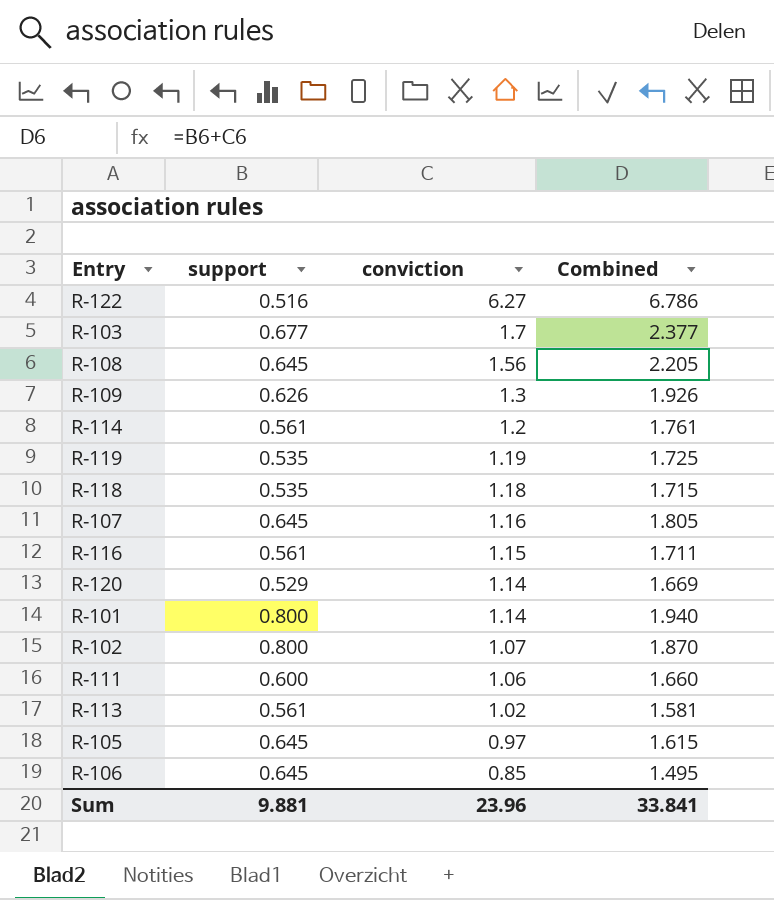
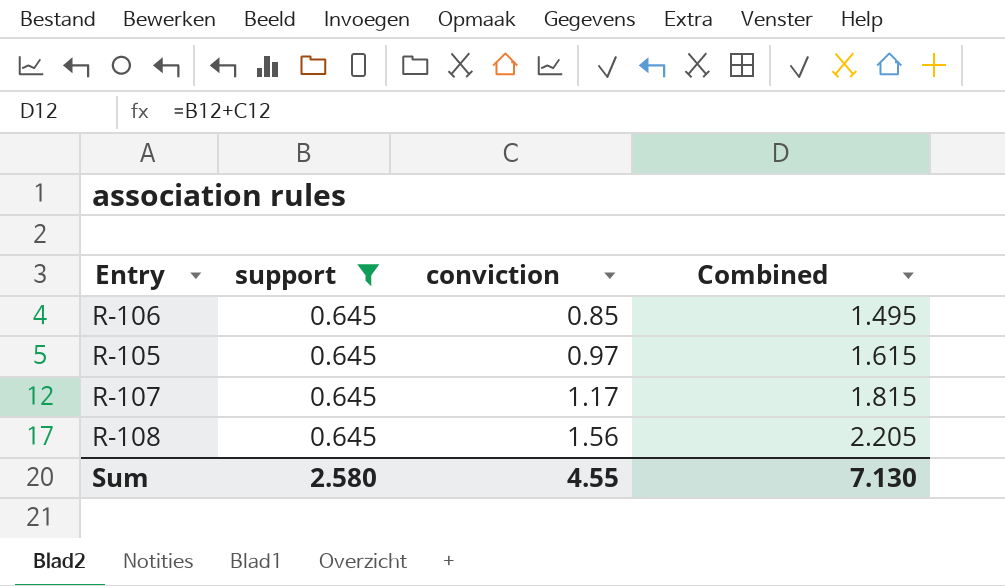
filter: none -> support = 0.645
row order: conviction descending -> conviction ascending
R-107 | conviction: 1.16 -> 1.17
R-107 | Combined: 1.805 -> 1.815
Sum | support: 9.881 -> 2.580
Sum | conviction: 23.96 -> 4.55
Sum | Combined: 33.841 -> 7.130

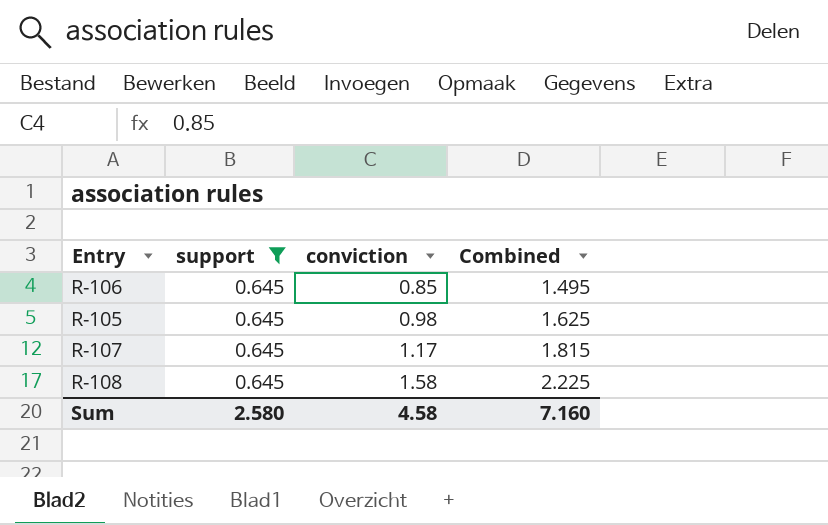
R-105 | conviction: 0.97 -> 0.98
R-105 | Combined: 1.615 -> 1.625
R-108 | conviction: 1.56 -> 1.58
R-108 | Combined: 2.205 -> 2.225
Sum | conviction: 4.55 -> 4.58
Sum | Combined: 7.130 -> 7.160

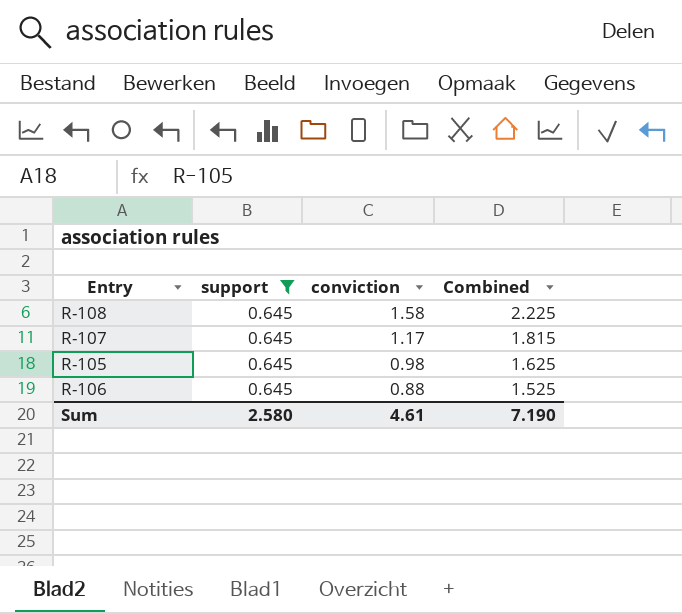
row order: conviction ascending -> conviction descending
R-106 | conviction: 0.85 -> 0.88
R-106 | Combined: 1.495 -> 1.525
Sum | conviction: 4.58 -> 4.61
Sum | Combined: 7.160 -> 7.190

